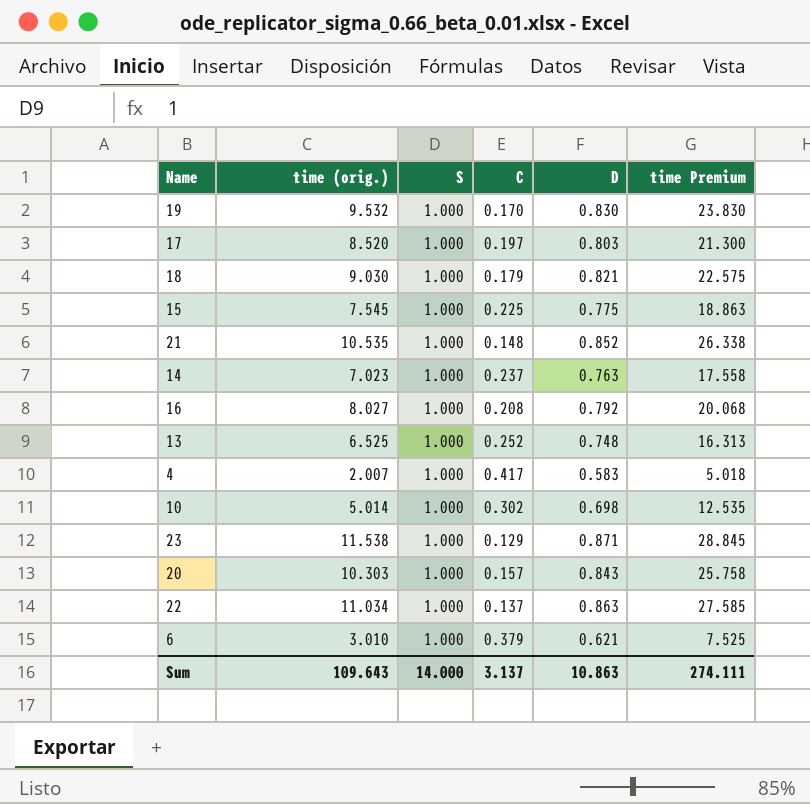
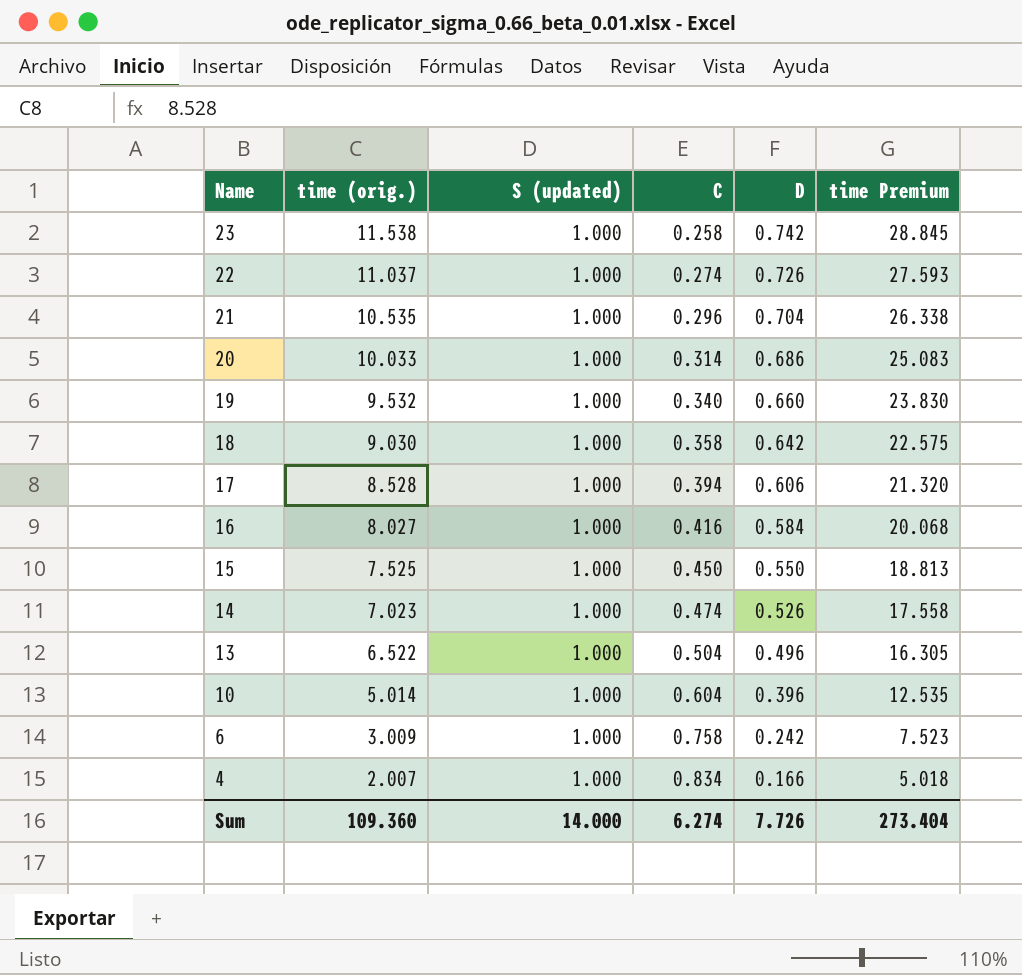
row order: none -> Name descending
column name: S -> S (updated)
23 | C: 0.129 -> 0.258
23 | D: 0.871 -> 0.742
22 | time (orig.): 11.034 -> 11.037
22 | C: 0.137 -> 0.274
22 | D: 0.863 -> 0.726
22 | time Premium: 27.585 -> 27.593
21 | C: 0.148 -> 0.296
21 | D: 0.852 -> 0.704
20 | time (orig.): 10.303 -> 10.033
20 | C: 0.157 -> 0.314
20 | D: 0.843 -> 0.686
20 | time Premium: 25.758 -> 25.083
19 | C: 0.170 -> 0.340
19 | D: 0.830 -> 0.660
18 | C: 0.179 -> 0.358
18 | D: 0.821 -> 0.642
17 | time (orig.): 8.520 -> 8.528
17 | C: 0.197 -> 0.394
17 | D: 0.803 -> 0.606
17 | time Premium: 21.300 -> 21.320
16 | C: 0.208 -> 0.416
16 | D: 0.792 -> 0.584
15 | time (orig.): 7.545 -> 7.525
15 | C: 0.225 -> 0.450
15 | D: 0.775 -> 0.550
15 | time Premium: 18.863 -> 18.813
14 | C: 0.237 -> 0.474
14 | D: 0.763 -> 0.526
13 | time (orig.): 6.525 -> 6.522
13 | C: 0.252 -> 0.504
13 | D: 0.748 -> 0.496
13 | time Premium: 16.313 -> 16.305
10 | C: 0.302 -> 0.604
10 | D: 0.698 -> 0.396
6 | time (orig.): 3.010 -> 3.009
6 | C: 0.379 -> 0.758
6 | D: 0.621 -> 0.242
6 | time Premium: 7.525 -> 7.523
4 | C: 0.417 -> 0.834
4 | D: 0.583 -> 0.166
Sum | time (orig.): 109.643 -> 109.360
Sum | C: 3.137 -> 6.274
Sum | D: 10.863 -> 7.726
Sum | time Premium: 274.111 -> 273.404

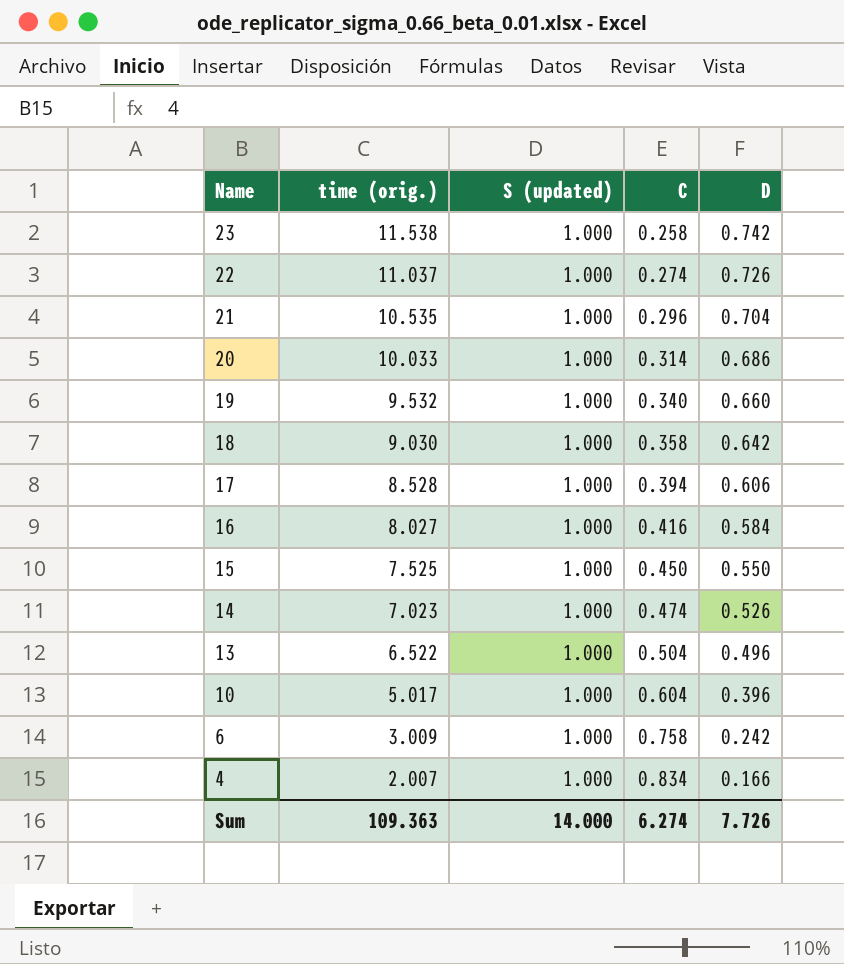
column time Premium | formula: [time (orig.)] * 2.5 -> none
10 | time (orig.): 5.014 -> 5.017
Sum | time (orig.): 109.360 -> 109.363

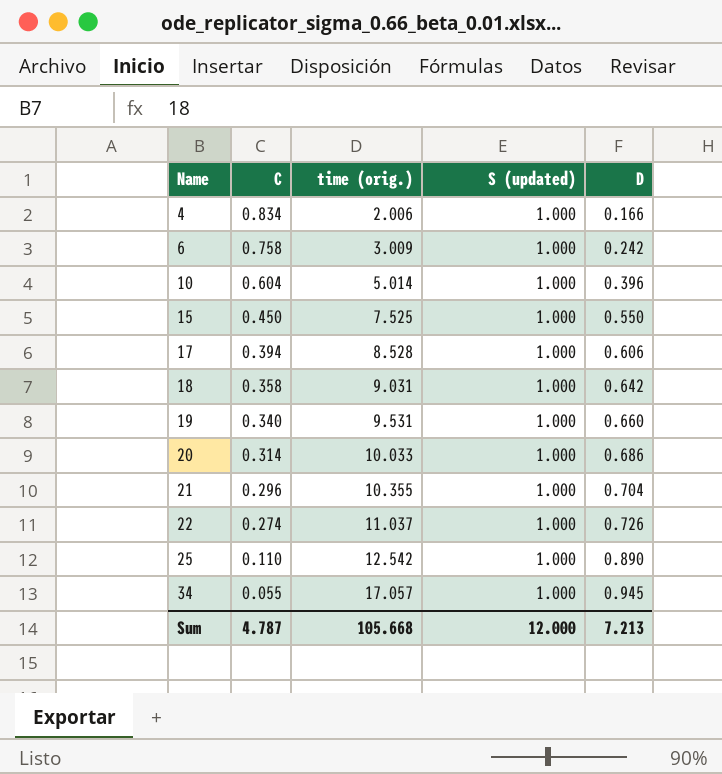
row order: Name descending -> Name ascending
column C | position: 4 -> 2
row 23: 11.538 | 1.000 | 0.258 | 0.742 -> none
row 16: 8.027 | 1.000 | 0.416 | 0.584 -> none
row 14: 7.023 | 1.000 | 0.474 | 0.526 -> none
row 13: 6.522 | 1.000 | 0.504 | 0.496 -> none
4 | time (orig.): 2.007 -> 2.006
10 | time (orig.): 5.017 -> 5.014
18 | time (orig.): 9.030 -> 9.031
19 | time (orig.): 9.532 -> 9.531
21 | time (orig.): 10.535 -> 10.355
row 25: none -> 0.110 | 12.542 | 1.000 | 0.890
row 34: none -> 0.055 | 17.057 | 1.000 | 0.945
Sum | C: 6.274 -> 4.787
Sum | time (orig.): 109.363 -> 105.668
Sum | S (updated): 14.000 -> 12.000
Sum | D: 7.726 -> 7.213

